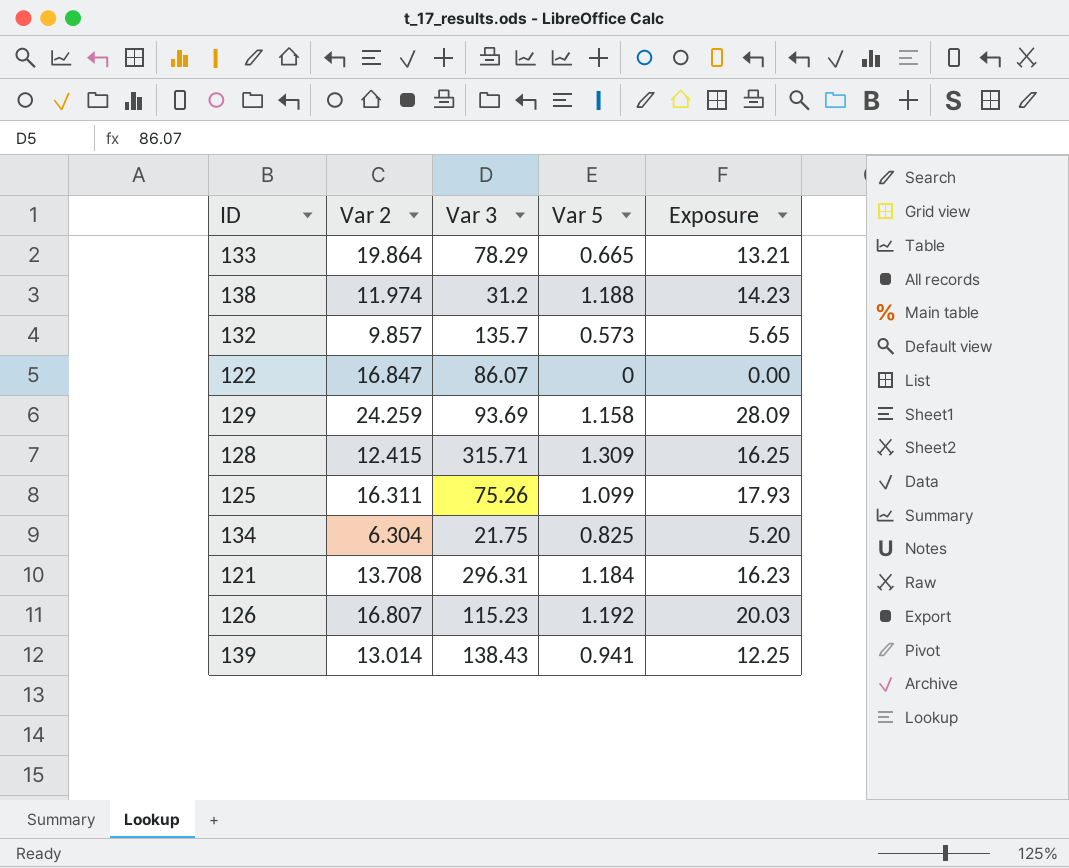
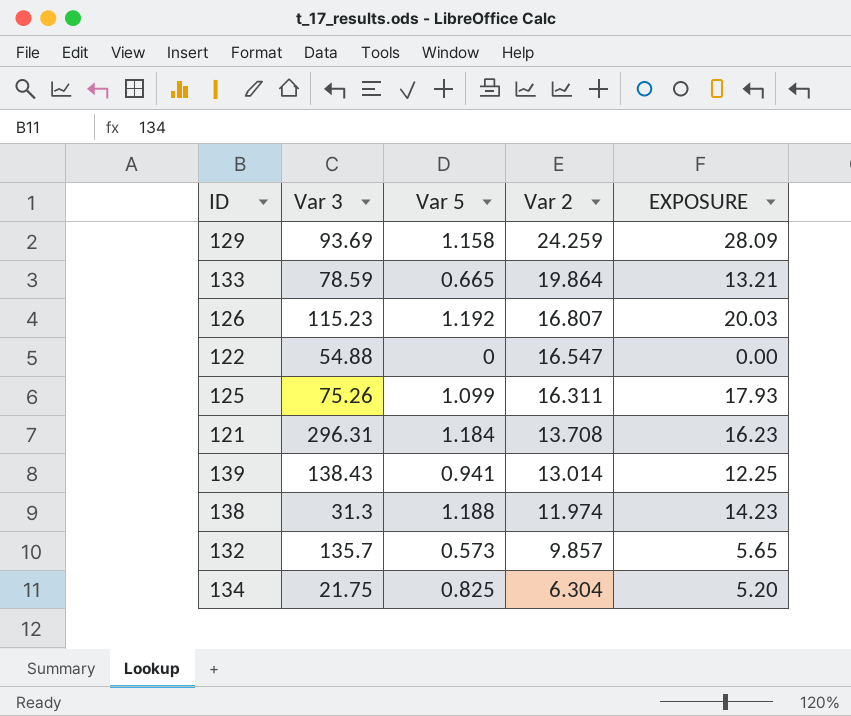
row order: none -> Var 2 descending
column Var 2 | position: 2 -> 4
column name: Exposure -> EXPOSURE
row 128: 12.415 | 315.71 | 1.309 | 16.25 -> none
133 | Var 3: 78.29 -> 78.59
122 | Var 3: 86.07 -> 54.88
122 | Var 2: 16.847 -> 16.547
138 | Var 3: 31.2 -> 31.3

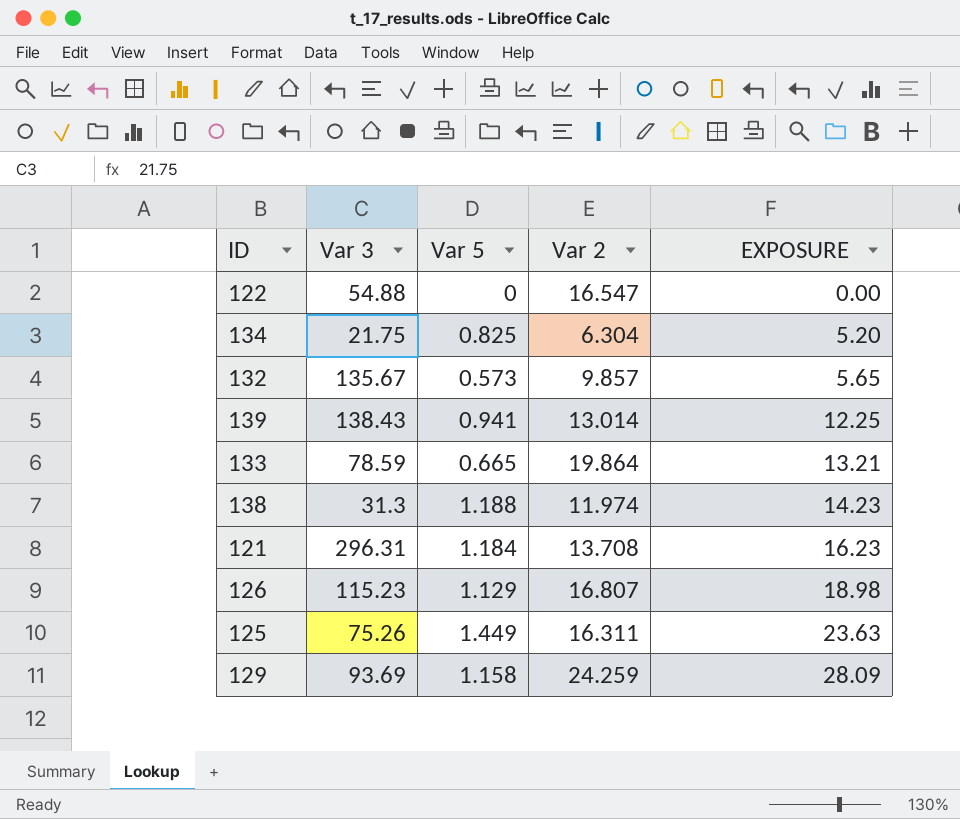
row order: Var 2 descending -> EXPOSURE ascending
132 | Var 3: 135.7 -> 135.67
126 | Var 5: 1.192 -> 1.129
126 | EXPOSURE: 20.03 -> 18.98
125 | Var 5: 1.099 -> 1.449
125 | EXPOSURE: 17.93 -> 23.63

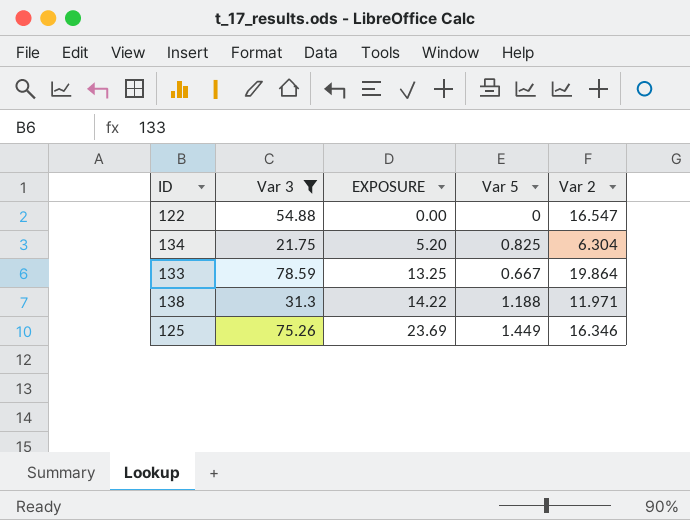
filter: none -> Var 3 <= 78.59
column EXPOSURE | position: 5 -> 3
133 | EXPOSURE: 13.21 -> 13.25
133 | Var 5: 0.665 -> 0.667
138 | EXPOSURE: 14.23 -> 14.22
138 | Var 2: 11.974 -> 11.971
125 | EXPOSURE: 23.63 -> 23.69
125 | Var 2: 16.311 -> 16.346

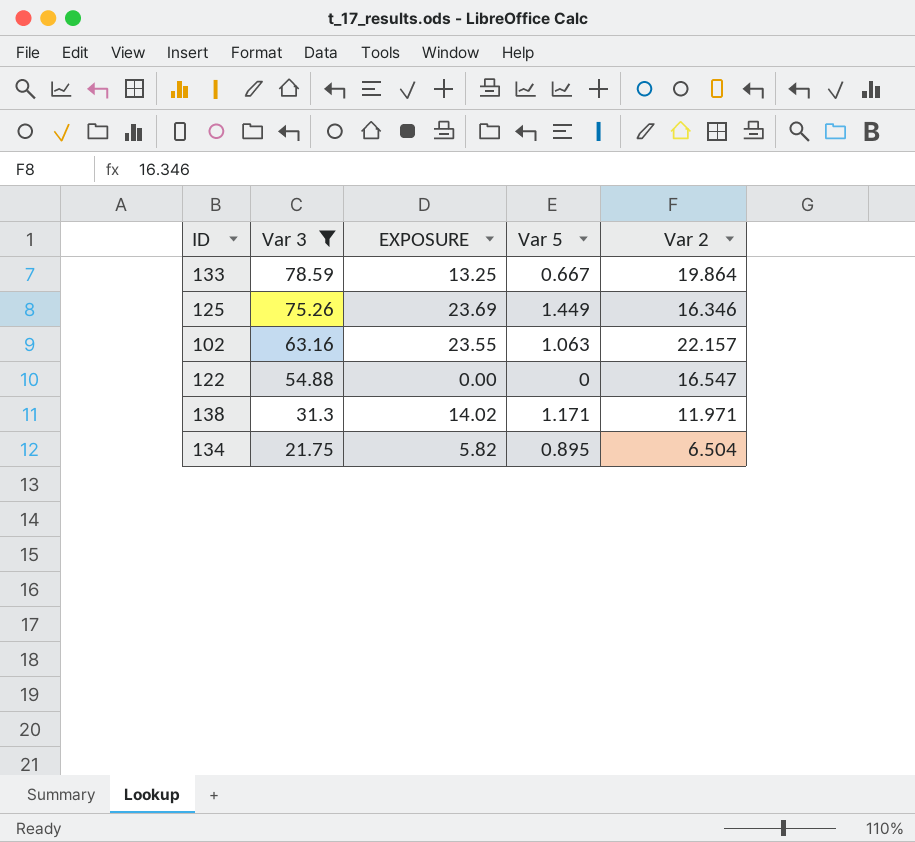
row order: EXPOSURE ascending -> Var 3 descending
row 102: none -> 63.16 | 23.55 | 1.063 | 22.157
138 | EXPOSURE: 14.22 -> 14.02
138 | Var 5: 1.188 -> 1.171
134 | EXPOSURE: 5.20 -> 5.82
134 | Var 5: 0.825 -> 0.895
134 | Var 2: 6.304 -> 6.504

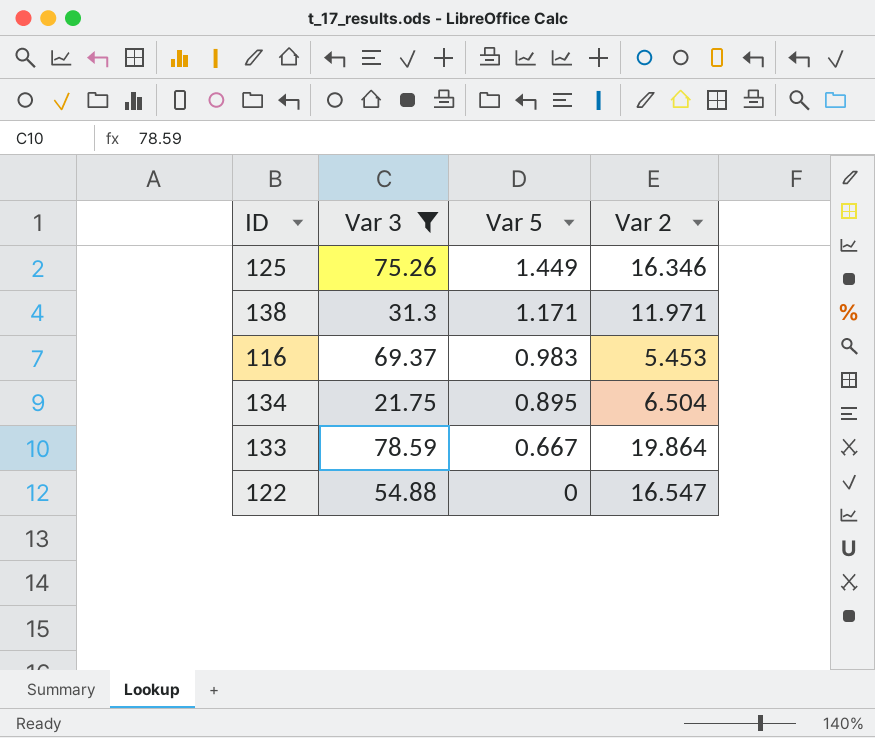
row order: Var 3 descending -> Var 5 descending
column EXPOSURE | formula: [Var 5] * [Var 2] -> none
row 102: 63.16 | 23.55 | 1.063 | 22.157 -> none
row 116: none -> 69.37 | 0.983 | 5.453

